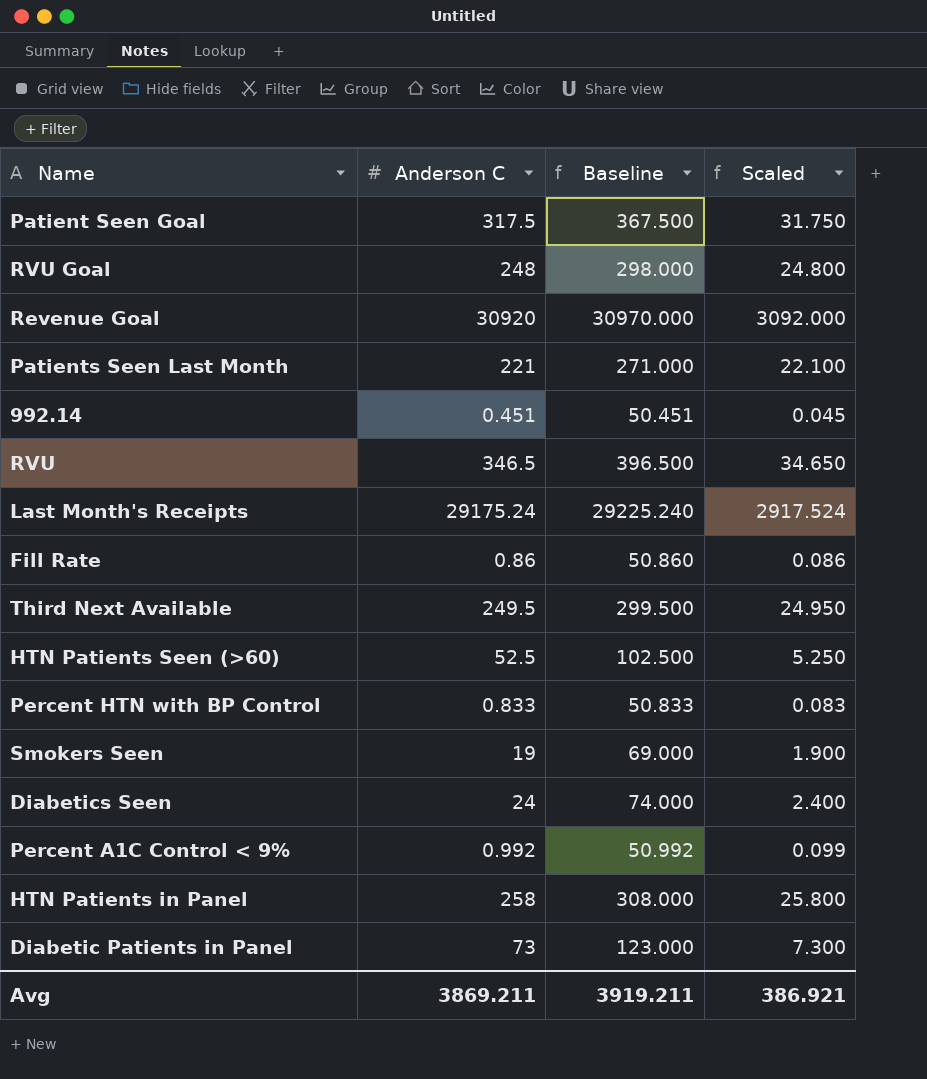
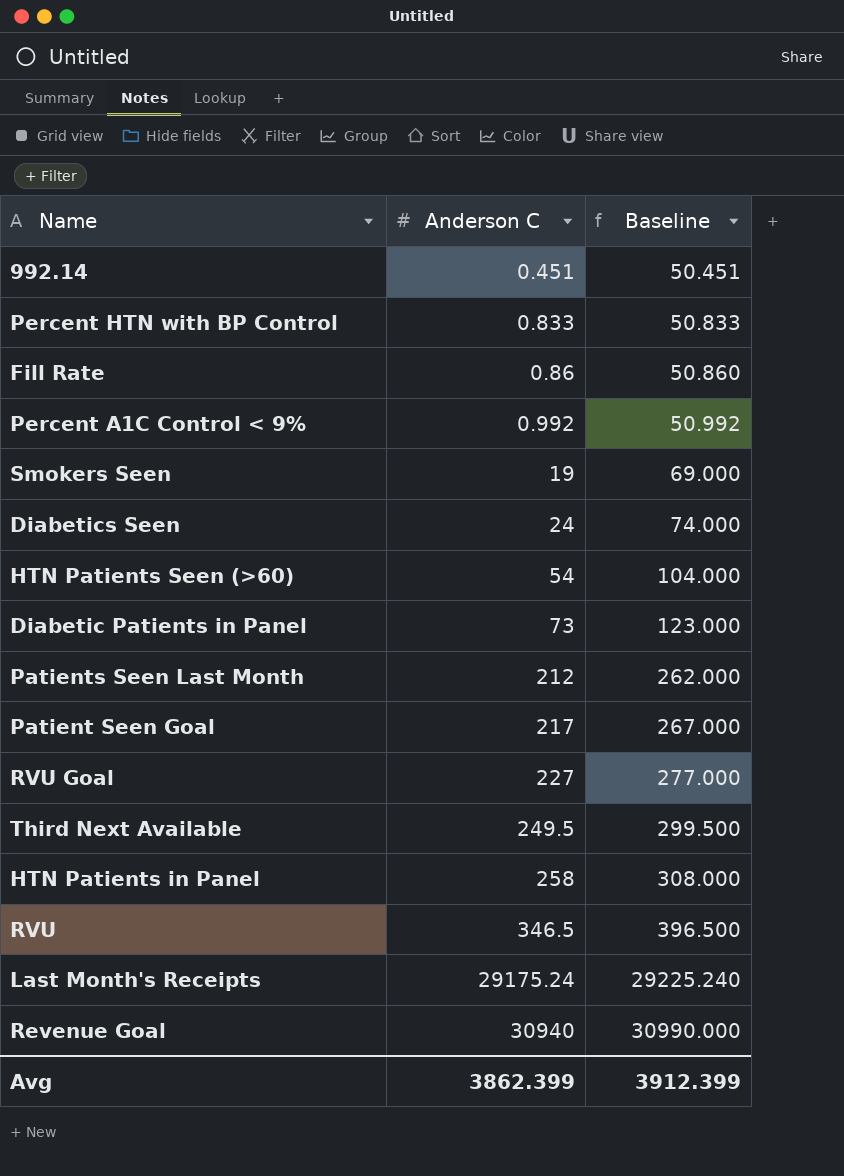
row order: none -> Anderson C ascending
column Scaled | formula: [Anderson C] * 0.1 -> none
HTN Patients Seen (>60) | Anderson C: 52.5 -> 54
HTN Patients Seen (>60) | Baseline: 102.500 -> 104.000
Patients Seen Last Month | Anderson C: 221 -> 212
Patients Seen Last Month | Baseline: 271.000 -> 262.000
Patient Seen Goal | Anderson C: 317.5 -> 217
Patient Seen Goal | Baseline: 367.500 -> 267.000
RVU Goal | Anderson C: 248 -> 227
RVU Goal | Baseline: 298.000 -> 277.000
Revenue Goal | Anderson C: 30920 -> 30940
Revenue Goal | Baseline: 30970.000 -> 30990.000
Avg | Anderson C: 3869.211 -> 3862.399
Avg | Baseline: 3919.211 -> 3912.399

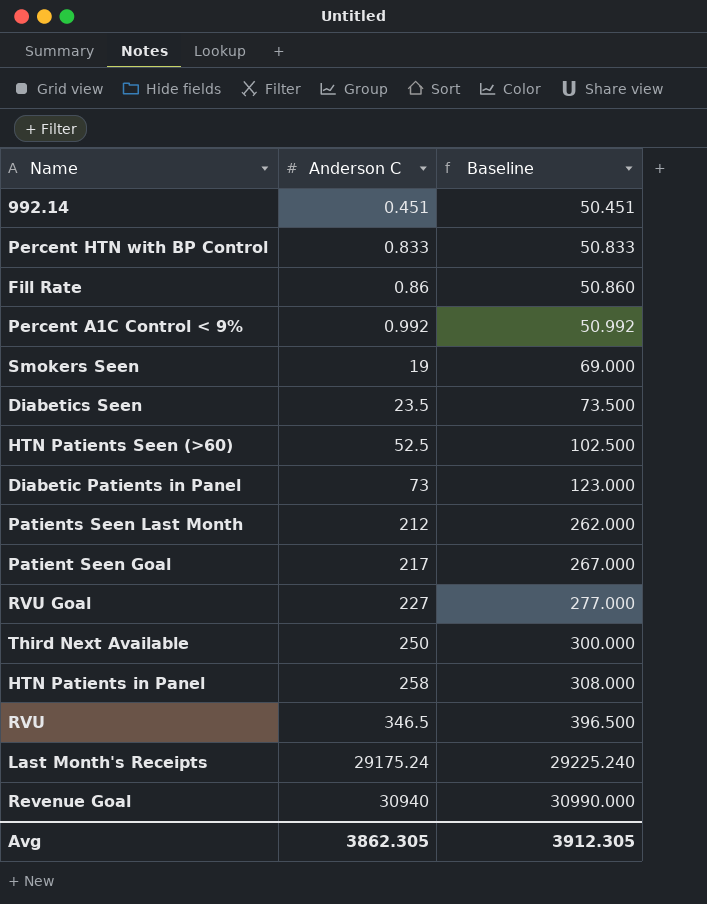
Diabetics Seen | Anderson C: 24 -> 23.5
Diabetics Seen | Baseline: 74.000 -> 73.500
HTN Patients Seen (>60) | Anderson C: 54 -> 52.5
HTN Patients Seen (>60) | Baseline: 104.000 -> 102.500
Third Next Available | Anderson C: 249.5 -> 250
Third Next Available | Baseline: 299.500 -> 300.000
Avg | Anderson C: 3862.399 -> 3862.305
Avg | Baseline: 3912.399 -> 3912.305

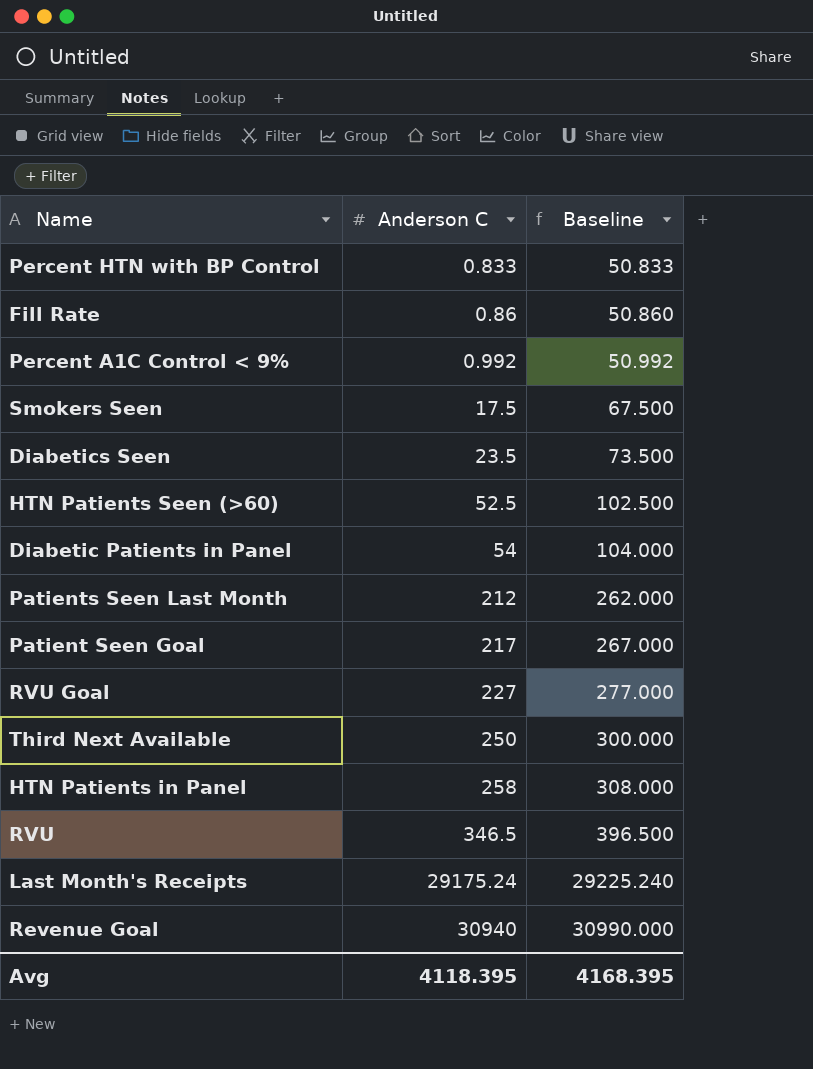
row 992.14: 0.451 | 50.451 -> none
Smokers Seen | Anderson C: 19 -> 17.5
Smokers Seen | Baseline: 69.000 -> 67.500
Diabetic Patients in Panel | Anderson C: 73 -> 54
Diabetic Patients in Panel | Baseline: 123.000 -> 104.000
Avg | Anderson C: 3862.305 -> 4118.395
Avg | Baseline: 3912.305 -> 4168.395

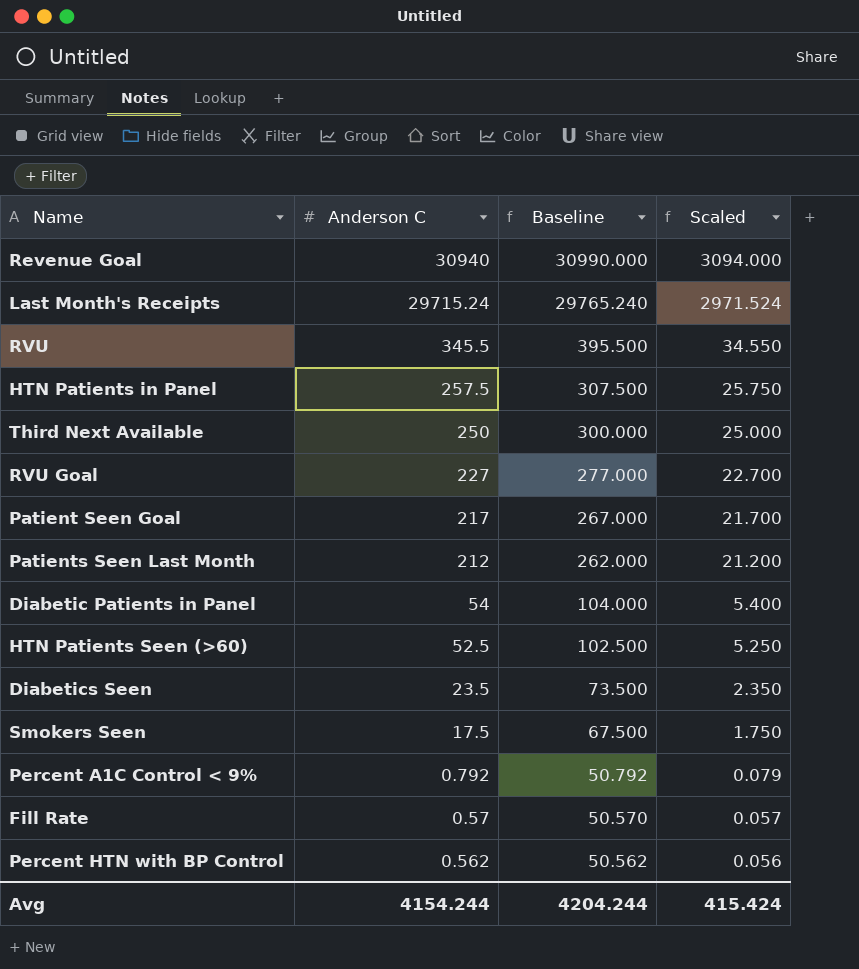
row order: Anderson C ascending -> Anderson C descending
column Scaled | formula: none -> [Anderson C] * 0.1
Last Month's Receipts | Anderson C: 29175.24 -> 29715.24
Last Month's Receipts | Baseline: 29225.240 -> 29765.240
RVU | Anderson C: 346.5 -> 345.5
RVU | Baseline: 396.500 -> 395.500
HTN Patients in Panel | Anderson C: 258 -> 257.5
HTN Patients in Panel | Baseline: 308.000 -> 307.500
Percent A1C Control < 9% | Anderson C: 0.992 -> 0.792
Percent A1C Control < 9% | Baseline: 50.992 -> 50.792
Fill Rate | Anderson C: 0.86 -> 0.57
Fill Rate | Baseline: 50.860 -> 50.570
Percent HTN with BP Control | Anderson C: 0.833 -> 0.562
Percent HTN with BP Control | Baseline: 50.833 -> 50.562
Avg | Anderson C: 4118.395 -> 4154.244
Avg | Baseline: 4168.395 -> 4204.244

